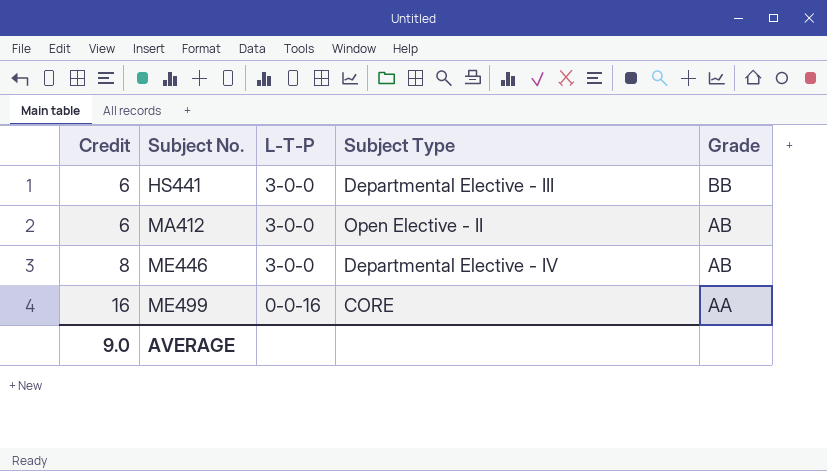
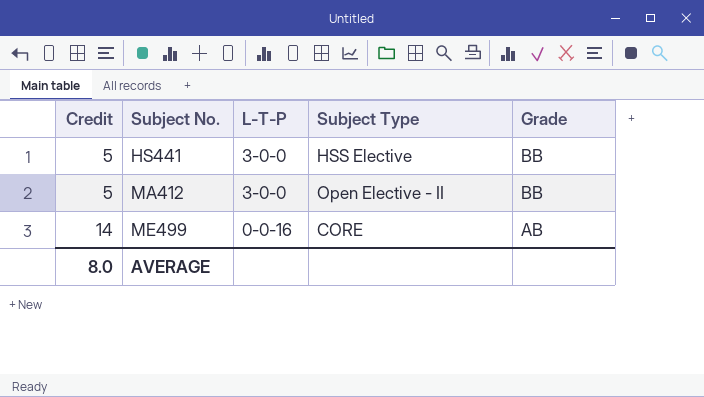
row ME446: 8 | 3-0-0 | Departmental Elective - IV | AB -> none
HS441 | Credit: 6 -> 5
HS441 | Subject Type: Departmental Elective - III -> HSS Elective
MA412 | Credit: 6 -> 5
MA412 | Grade: AB -> BB
ME499 | Credit: 16 -> 14
ME499 | Grade: AA -> AB
AVERAGE | Credit: 9.0 -> 8.0

